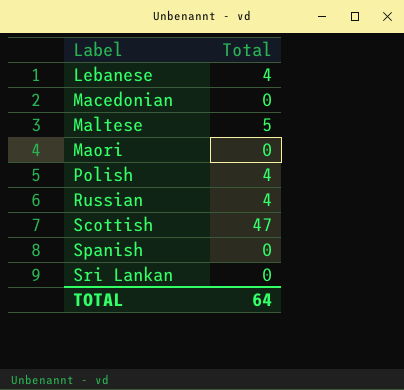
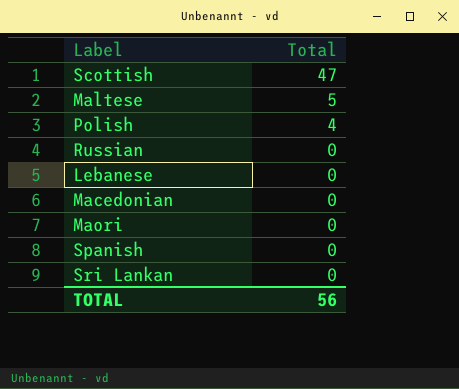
row order: Label ascending -> Total descending
Russian | Total: 4 -> 0
Lebanese | Total: 4 -> 0
TOTAL | Total: 64 -> 56

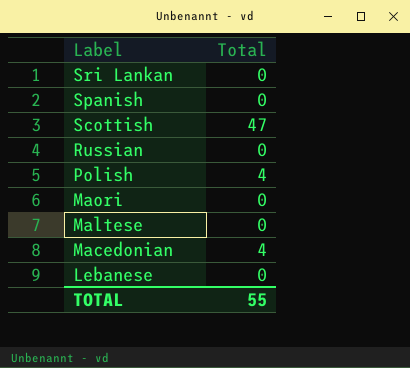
row order: Total descending -> Label descending
Maltese | Total: 5 -> 0
Macedonian | Total: 0 -> 4
TOTAL | Total: 56 -> 55

